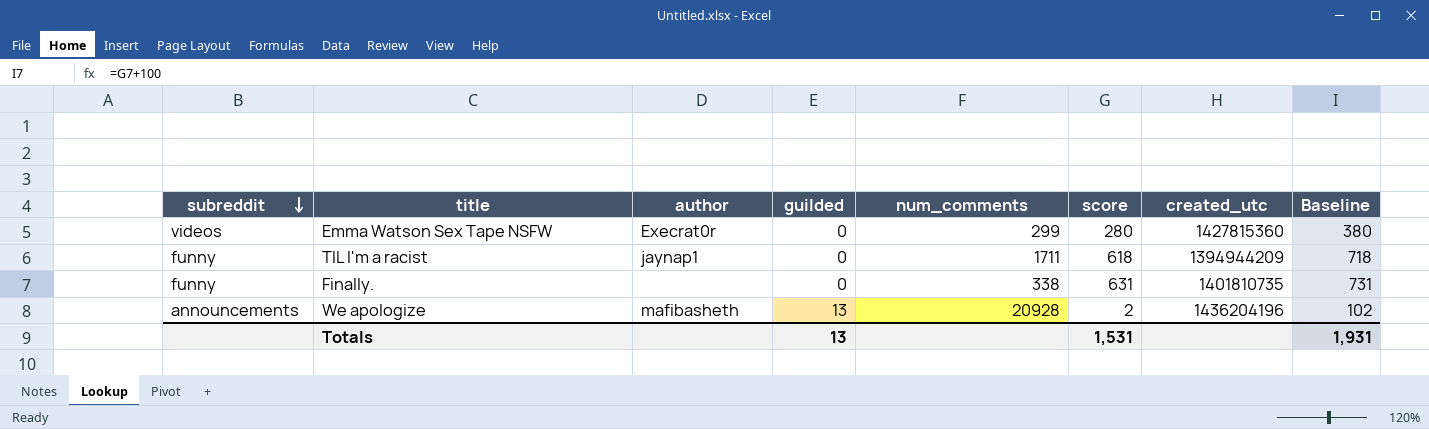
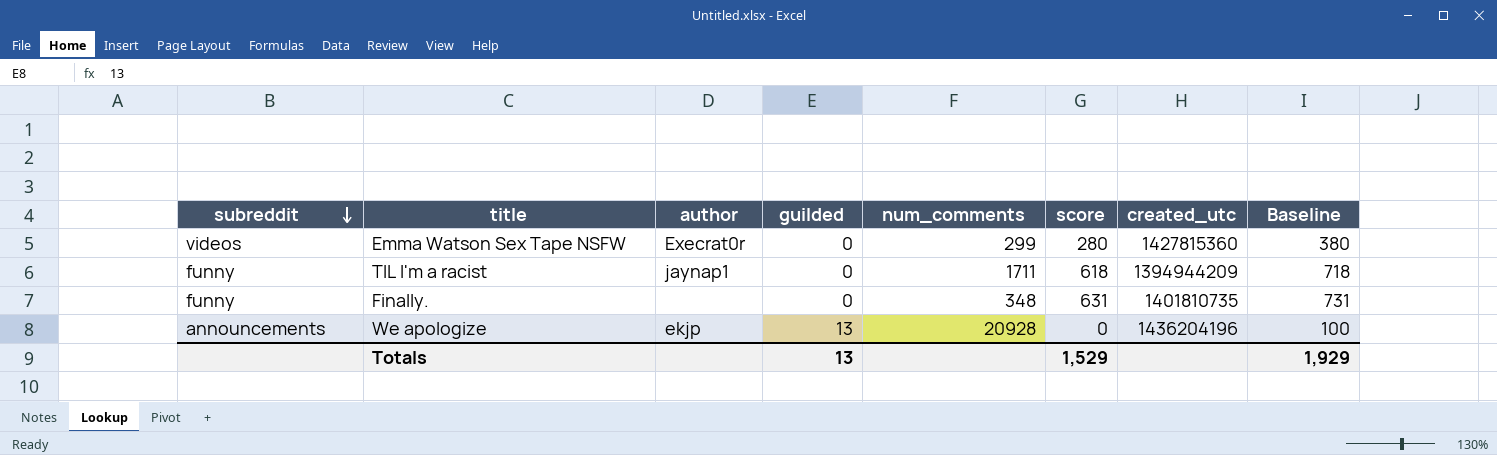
Finally. | num_comments: 338 -> 348
We apologize | author: mafibasheth -> ekjp
We apologize | score: 2 -> 0
We apologize | Baseline: 102 -> 100
Totals | score: 1,531 -> 1,529
Totals | Baseline: 1,931 -> 1,929

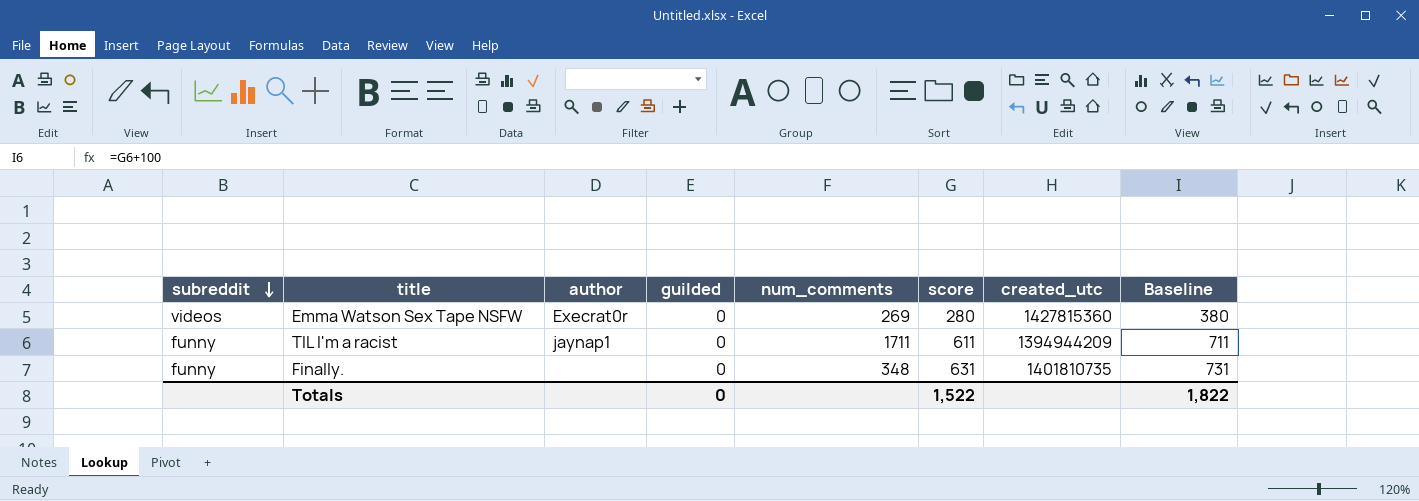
row We apologize: announcements | ekjp | 13 | 20928 | 0 | 1436204196 | 100 -> none
Emma Watson Sex Tape NSFW | num_comments: 299 -> 269
TIL I'm a racist | score: 618 -> 611
TIL I'm a racist | Baseline: 718 -> 711
Totals | guilded: 13 -> 0
Totals | score: 1,529 -> 1,522
Totals | Baseline: 1,929 -> 1,822

